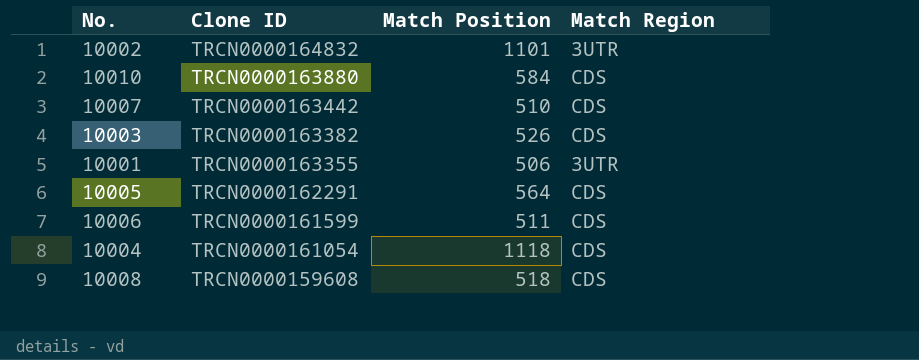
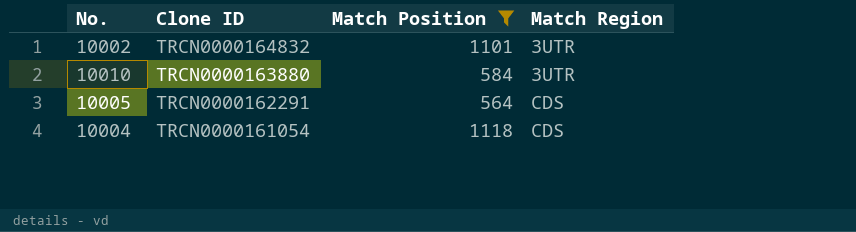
filter: none -> Match Position >= 564
10010 | Match Region: CDS -> 3UTR

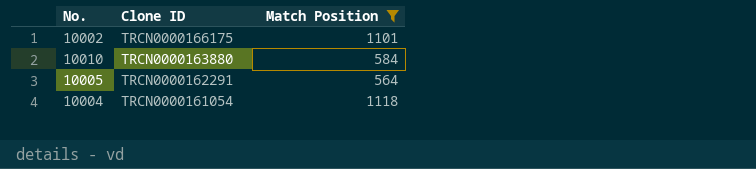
column Match Region | position: 4 -> none
10002 | Clone ID: TRCN0000164832 -> TRCN0000166175

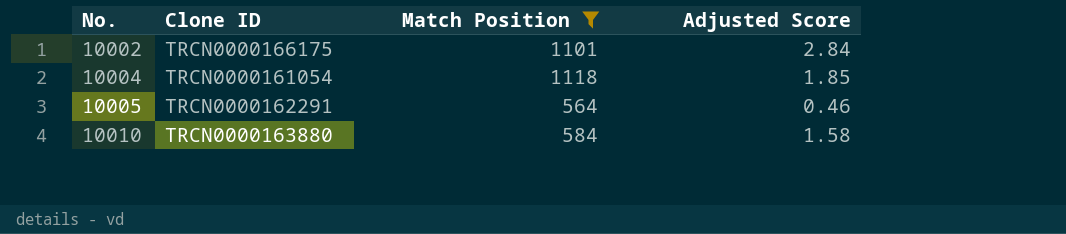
row order: Clone ID descending -> No. ascending
column Adjusted Score | position: none -> 4

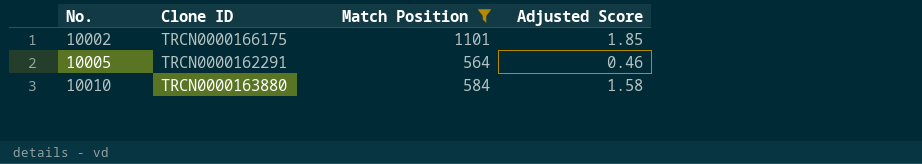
row 10004: TRCN0000161054 | 1118 | 1.85 -> none
10002 | Adjusted Score: 2.84 -> 1.85

